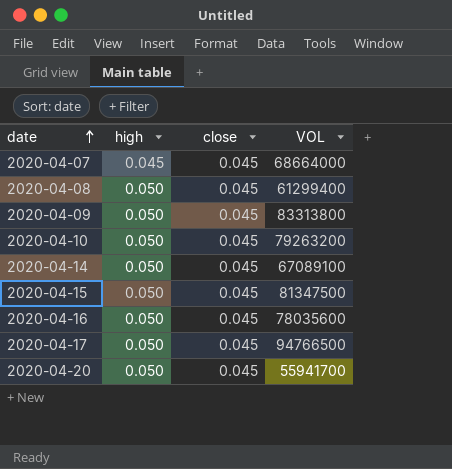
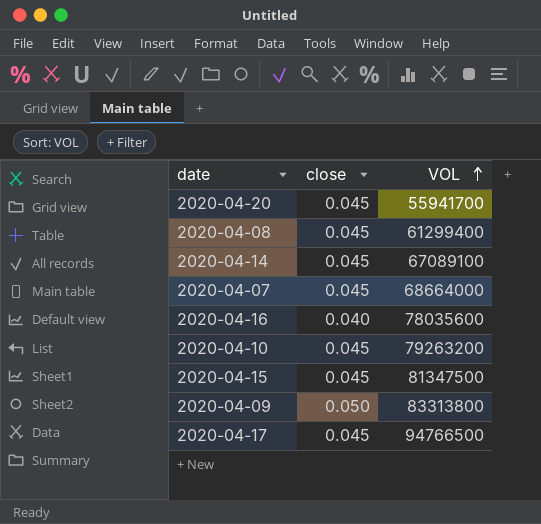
row order: date ascending -> VOL ascending
column high | position: 2 -> none
2020-04-16 | close: 0.045 -> 0.040
2020-04-09 | close: 0.045 -> 0.050

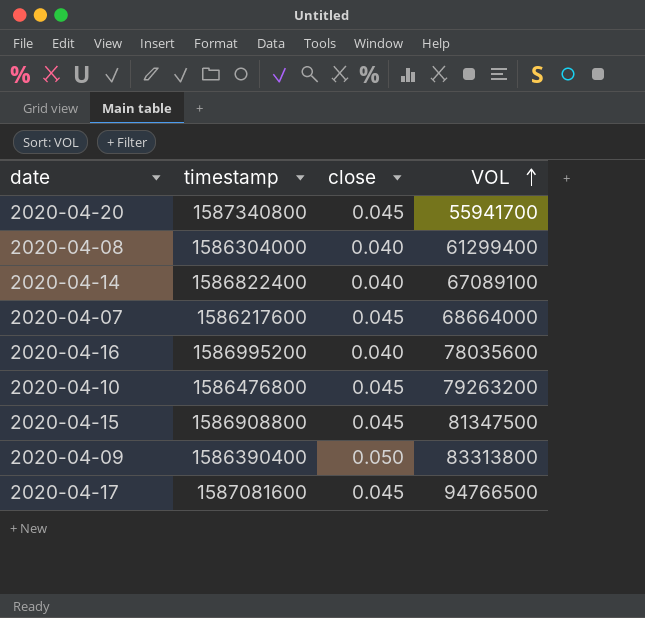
column timestamp | position: none -> 2
2020-04-08 | close: 0.045 -> 0.040
2020-04-14 | close: 0.045 -> 0.040

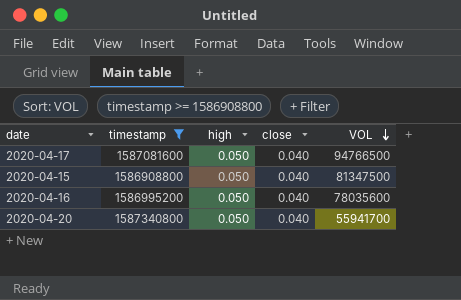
filter: none -> timestamp >= 1586908800
row order: VOL ascending -> VOL descending
column high | position: none -> 3
2020-04-17 | close: 0.045 -> 0.040
2020-04-15 | close: 0.045 -> 0.040
2020-04-20 | close: 0.045 -> 0.040

